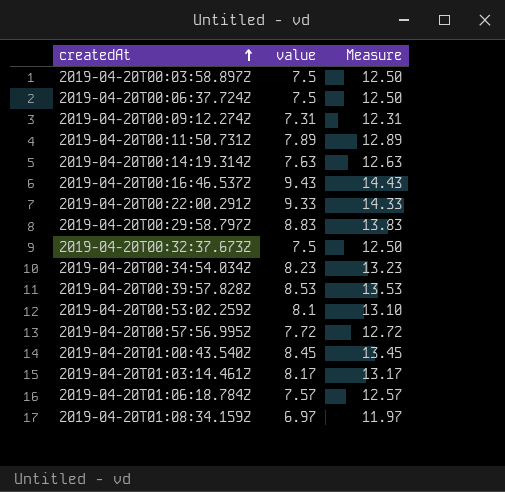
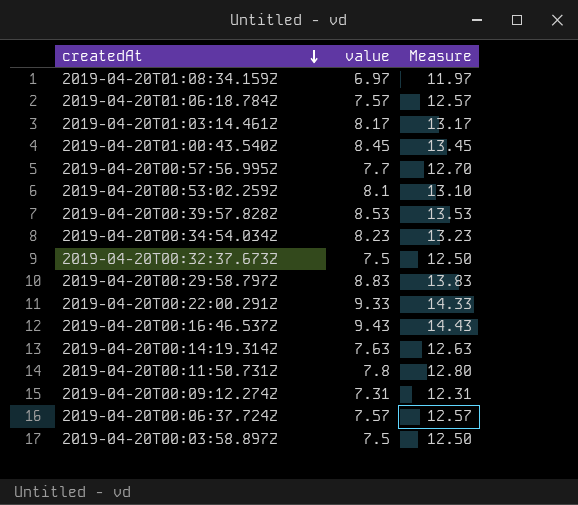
row order: createdAt ascending -> createdAt descending
2019-04-20T00:57:56.995Z | value: 7.72 -> 7.7
2019-04-20T00:57:56.995Z | Measure: 12.72 -> 12.70
2019-04-20T00:11:50.731Z | value: 7.89 -> 7.8
2019-04-20T00:11:50.731Z | Measure: 12.89 -> 12.80
2019-04-20T00:06:37.724Z | value: 7.5 -> 7.57
2019-04-20T00:06:37.724Z | Measure: 12.50 -> 12.57

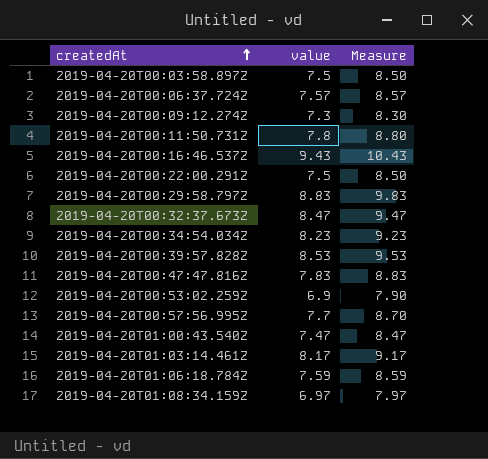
row order: createdAt descending -> createdAt ascending
column Measure | formula: [value] + 5 -> [value] + 1
row 2019-04-20T00:14:19.314Z: 7.63 | 12.63 -> none
2019-04-20T00:09:12.274Z | value: 7.31 -> 7.3
2019-04-20T00:22:00.291Z | value: 9.33 -> 7.5
2019-04-20T00:32:37.673Z | value: 7.5 -> 8.47
row 2019-04-20T00:47:47.816Z: none -> 7.83 | 8.83
2019-04-20T00:53:02.259Z | value: 8.1 -> 6.9
2019-04-20T01:00:43.540Z | value: 8.45 -> 7.47
2019-04-20T01:06:18.784Z | value: 7.57 -> 7.59

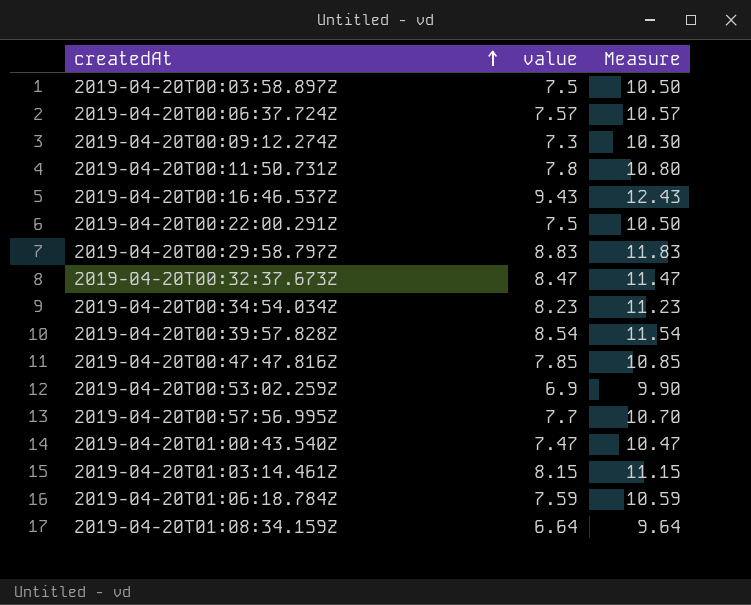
column Measure | formula: [value] + 1 -> [value] + 3
2019-04-20T00:39:57.828Z | value: 8.53 -> 8.54
2019-04-20T00:47:47.816Z | value: 7.83 -> 7.85
2019-04-20T01:03:14.461Z | value: 8.17 -> 8.15
2019-04-20T01:08:34.159Z | value: 6.97 -> 6.64

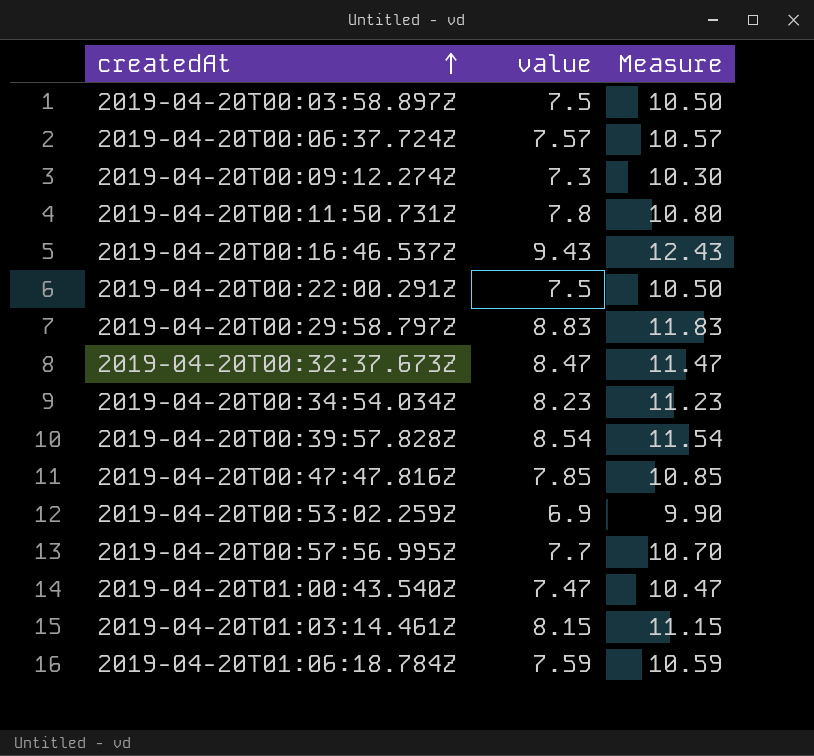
row 2019-04-20T01:08:34.159Z: 6.64 | 9.64 -> none

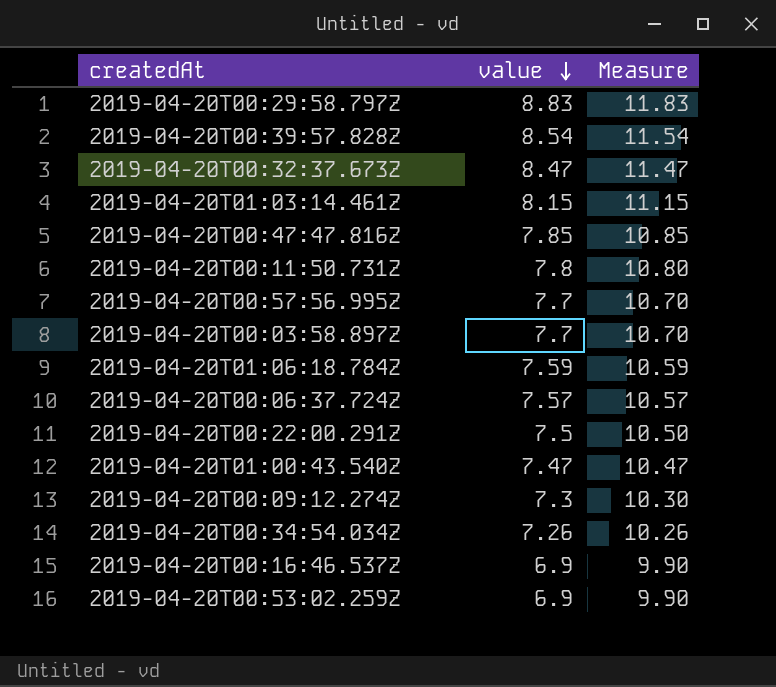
row order: createdAt ascending -> value descending
2019-04-20T00:03:58.897Z | value: 7.5 -> 7.7
2019-04-20T00:03:58.897Z | Measure: 10.50 -> 10.70
2019-04-20T00:34:54.034Z | value: 8.23 -> 7.26
2019-04-20T00:34:54.034Z | Measure: 11.23 -> 10.26
2019-04-20T00:16:46.537Z | value: 9.43 -> 6.9
2019-04-20T00:16:46.537Z | Measure: 12.43 -> 9.90

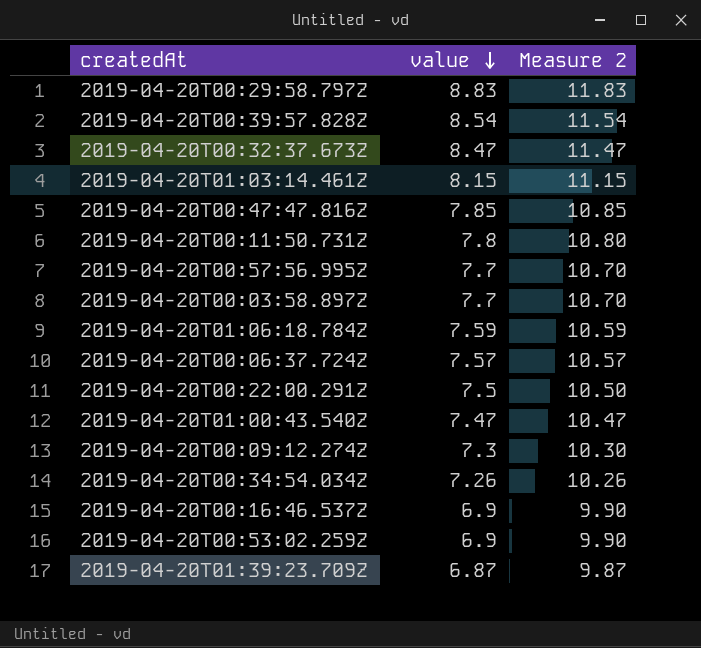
column name: Measure -> Measure 2
row 2019-04-20T01:39:23.709Z: none -> 6.87 | 9.87

